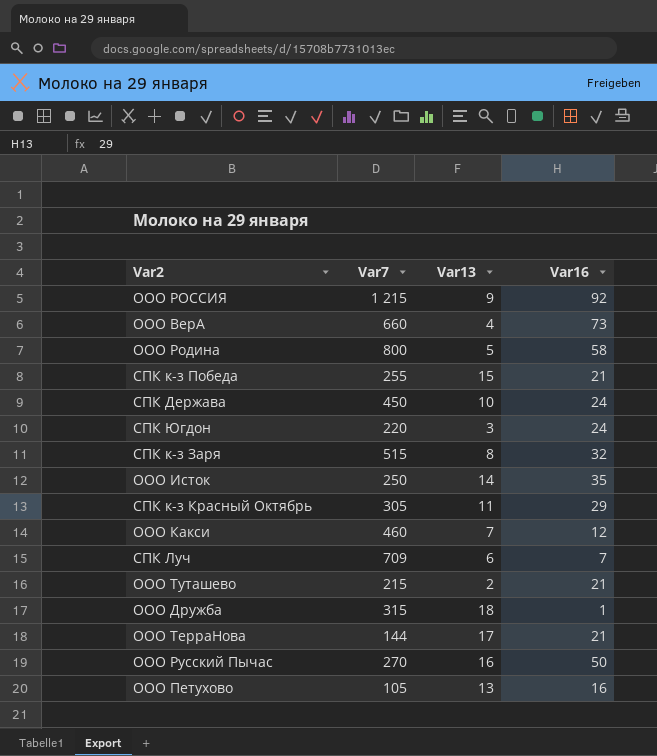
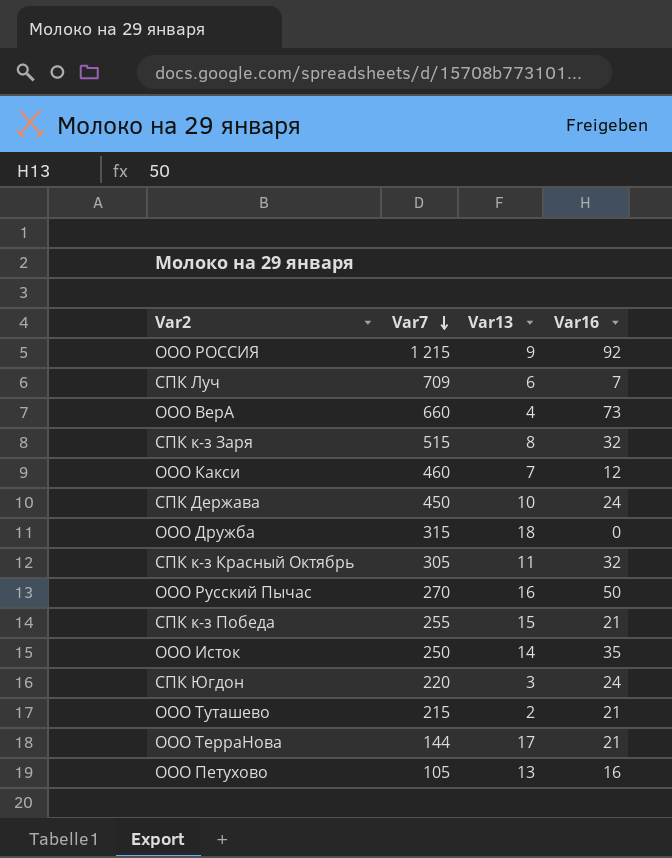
row order: none -> Var7 descending
row ООО Родина: 800 | 5 | 58 -> none
ООО Дружба | Var16: 1 -> 0
СПК к-з Красный Октябрь | Var16: 29 -> 32

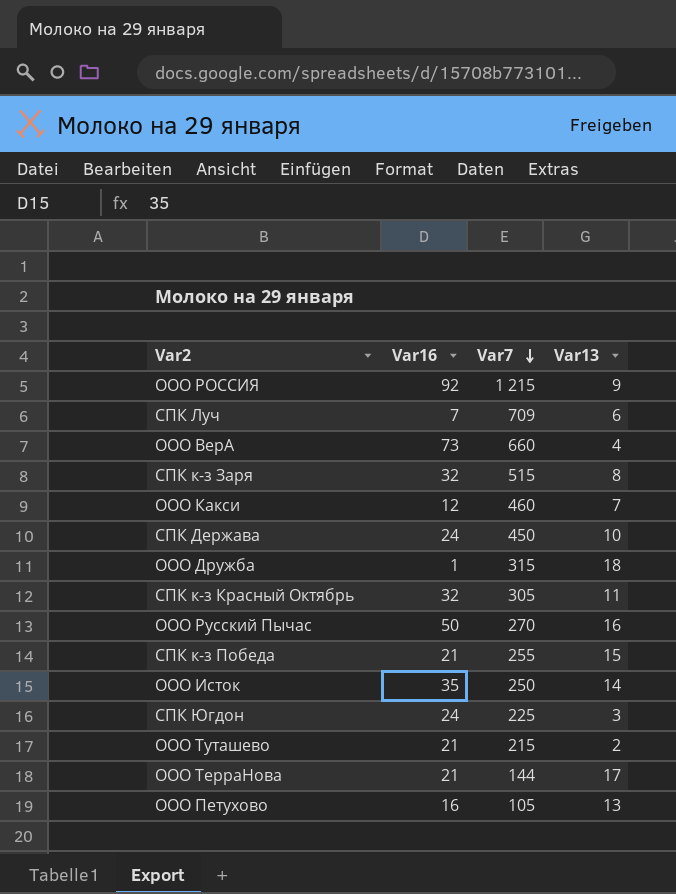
column Var16 | position: 4 -> 2
ООО Дружба | Var16: 0 -> 1
СПК Югдон | Var7: 220 -> 225

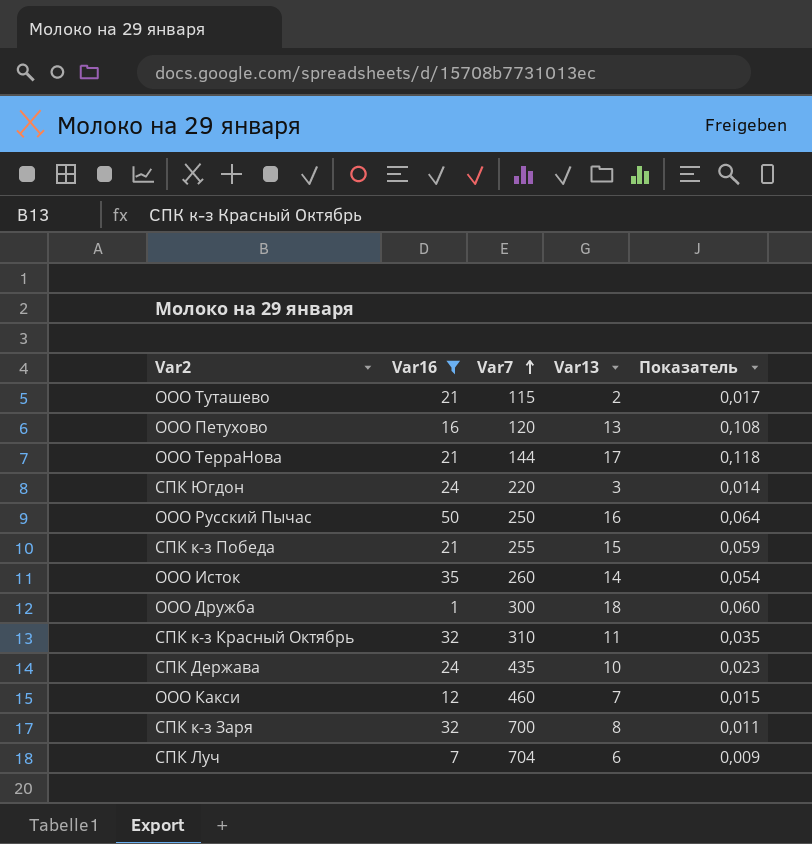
filter: none -> Var16 <= 50
row order: Var7 descending -> Var7 ascending
column Показатель | formula: none -> [Var13] / [Var7]
ООО Туташево | Var7: 215 -> 115
ООО Петухово | Var7: 105 -> 120
СПК Югдон | Var7: 225 -> 220
ООО Русский Пычас | Var7: 270 -> 250
ООО Исток | Var7: 250 -> 260
ООО Дружба | Var7: 315 -> 300
СПК к-з Красный Октябрь | Var7: 305 -> 310
СПК Держава | Var7: 450 -> 435
СПК к-з Заря | Var7: 515 -> 700
СПК Луч | Var7: 709 -> 704

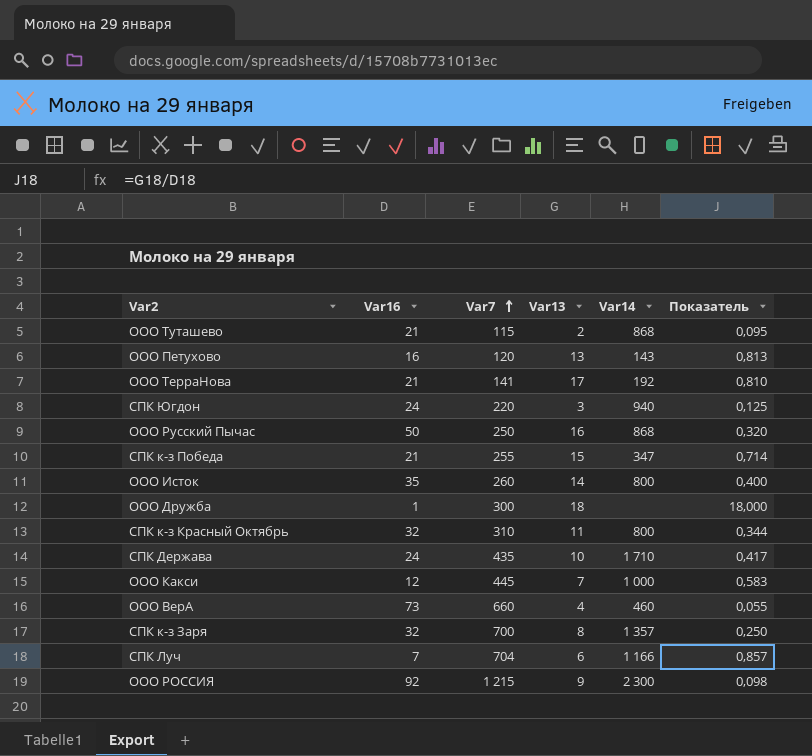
filter: Var16 <= 50 -> none
column Var14 | position: none -> 5
column Показатель | formula: [Var13] / [Var7] -> [Var13] / [Var16]
ООО ТерраНова | Var7: 144 -> 141
ООО Какси | Var7: 460 -> 445

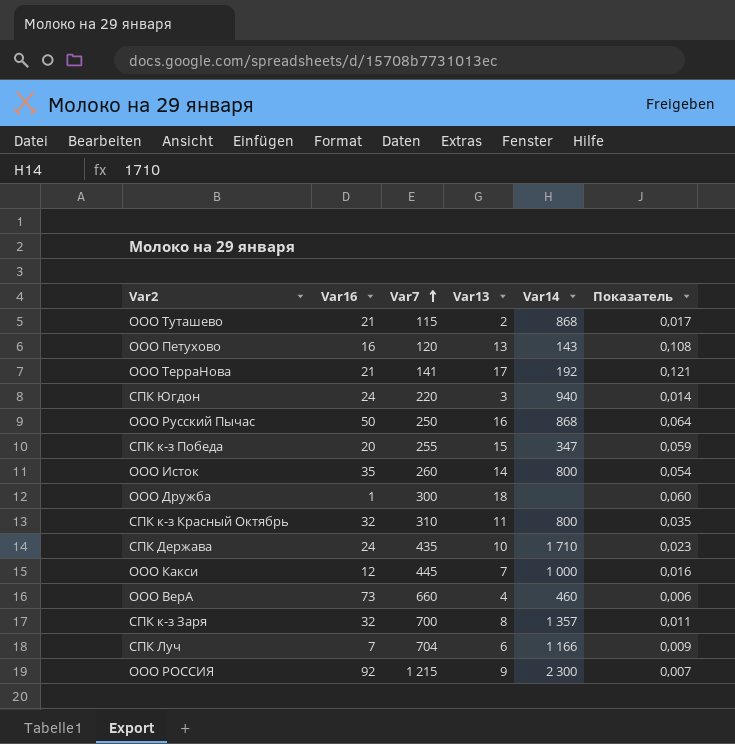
column Показатель | formula: [Var13] / [Var16] -> [Var13] / [Var7]
СПК к-з Победа | Var16: 21 -> 20

